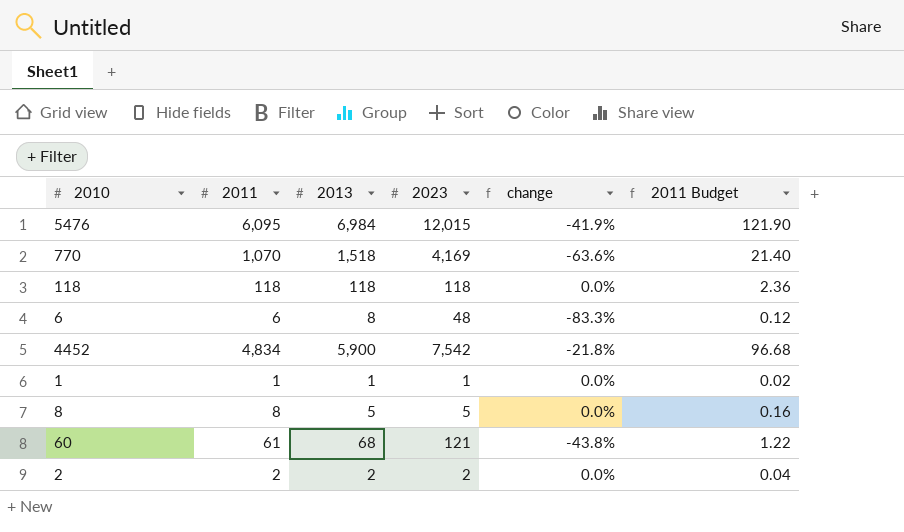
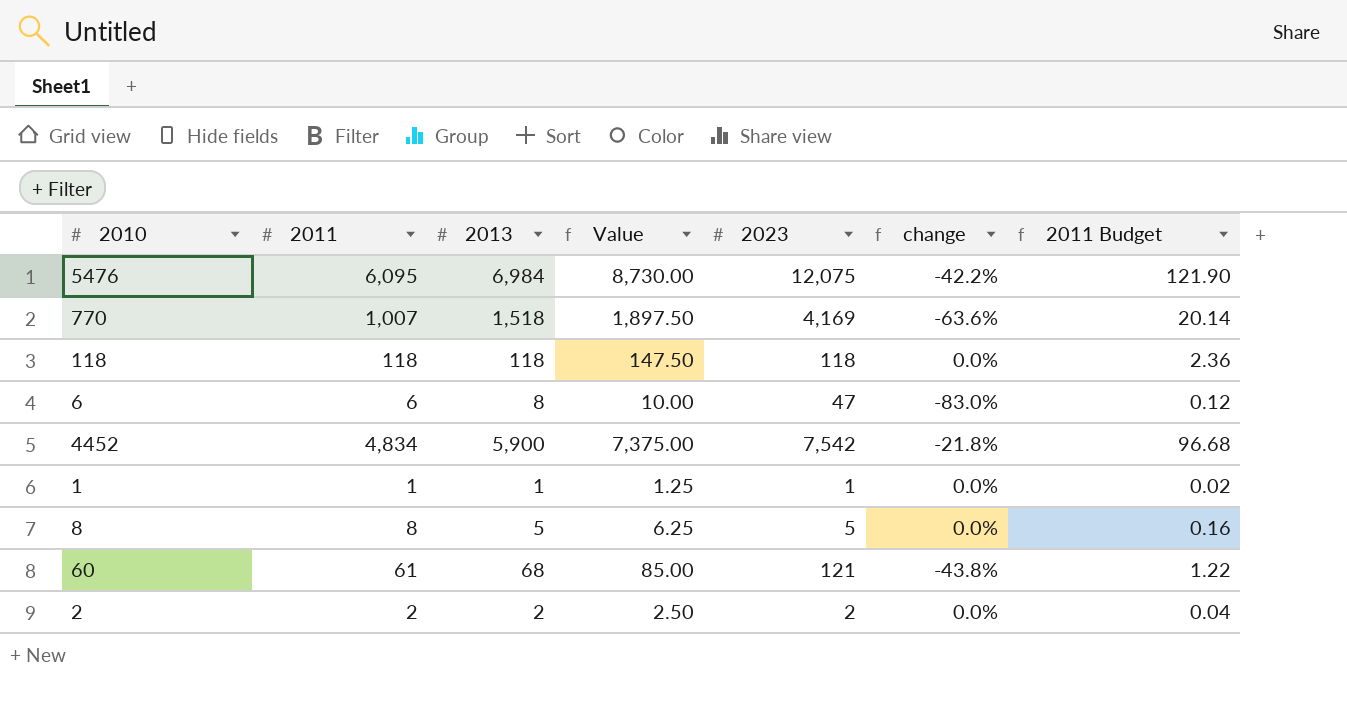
column Value | formula: none -> [2013] * 1.25
5476 | 2023: 12,015 -> 12,075
5476 | change: -41.9% -> -42.2%
770 | 2011: 1,070 -> 1,007
770 | 2011 Budget: 21.40 -> 20.14
6 | 2023: 48 -> 47
6 | change: -83.3% -> -83.0%

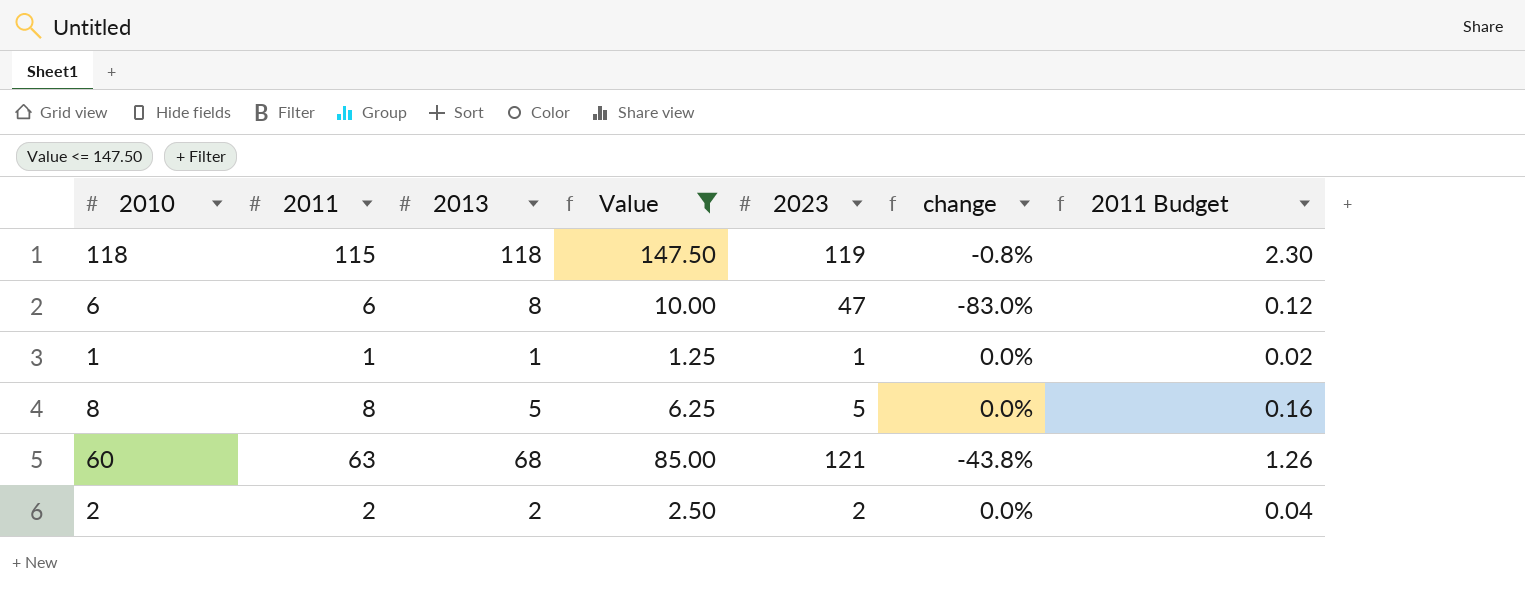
filter: none -> Value <= 147.50
118 | 2011: 118 -> 115
118 | 2023: 118 -> 119
118 | change: 0.0% -> -0.8%
118 | 2011 Budget: 2.36 -> 2.30
60 | 2011: 61 -> 63
60 | 2011 Budget: 1.22 -> 1.26

